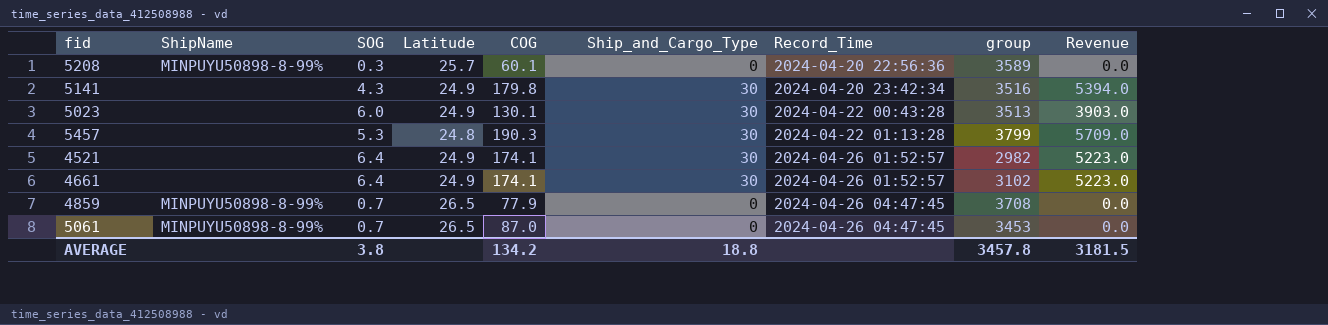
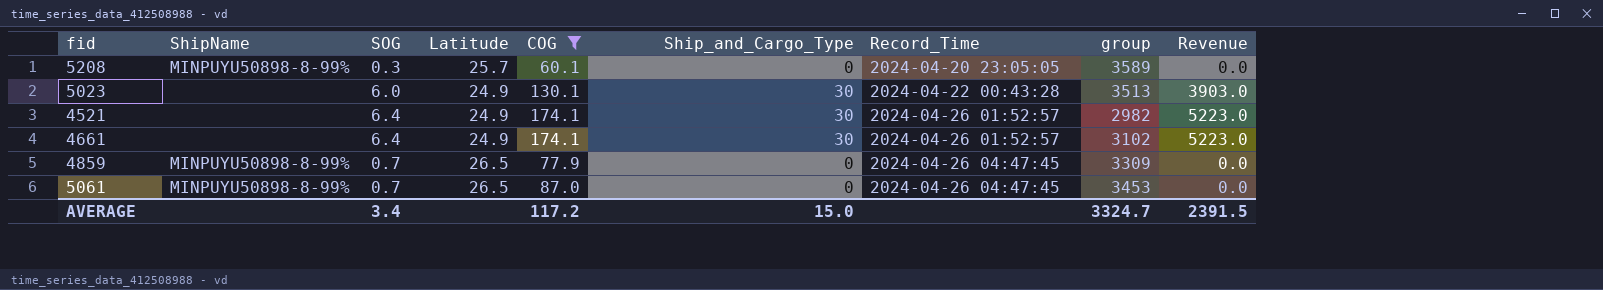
filter: none -> COG <= 174.1
5208 | Record_Time: 2024-04-20 22:56:36 -> 2024-04-20 23:05:05
4859 | group: 3708 -> 3309
AVERAGE | SOG: 3.8 -> 3.4
AVERAGE | COG: 134.2 -> 117.2
AVERAGE | Ship_and_Cargo_Type: 18.8 -> 15.0
AVERAGE | group: 3457.8 -> 3324.7
AVERAGE | Revenue: 3181.5 -> 2391.5

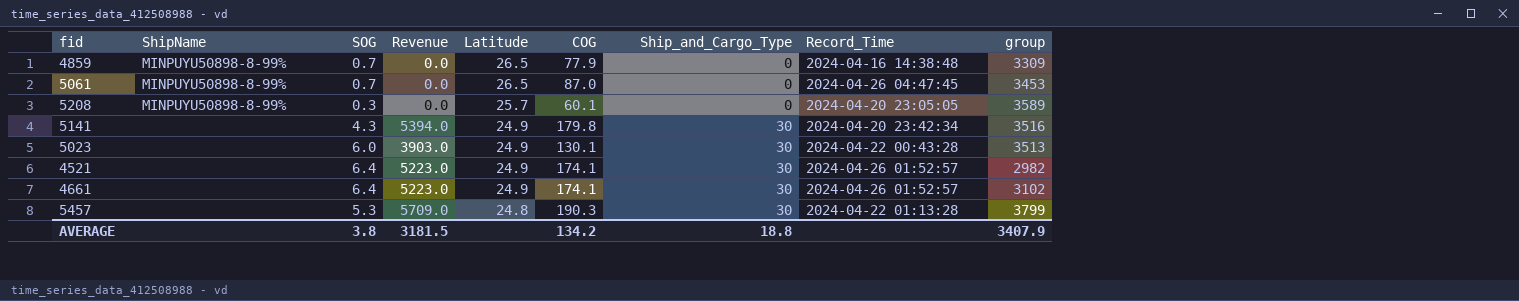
filter: COG <= 174.1 -> none
row order: Record_Time ascending -> Latitude descending
column Revenue | position: 9 -> 4
4859 | Record_Time: 2024-04-26 04:47:45 -> 2024-04-16 14:38:48
AVERAGE | SOG: 3.4 -> 3.8
AVERAGE | Revenue: 2391.5 -> 3181.5
AVERAGE | COG: 117.2 -> 134.2
AVERAGE | Ship_and_Cargo_Type: 15.0 -> 18.8
AVERAGE | group: 3324.7 -> 3407.9

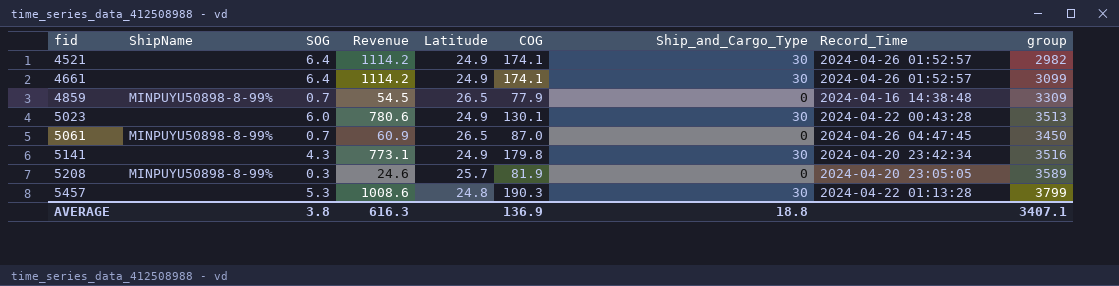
row order: Latitude descending -> fid ascending
column Revenue | formula: [COG] * [Ship_and_Cargo_Type] -> [SOG] * [COG]
4661 | group: 3102 -> 3099
5061 | group: 3453 -> 3450
5208 | COG: 60.1 -> 81.9
AVERAGE | Revenue: 3181.5 -> 616.3
AVERAGE | COG: 134.2 -> 136.9
AVERAGE | group: 3407.9 -> 3407.1

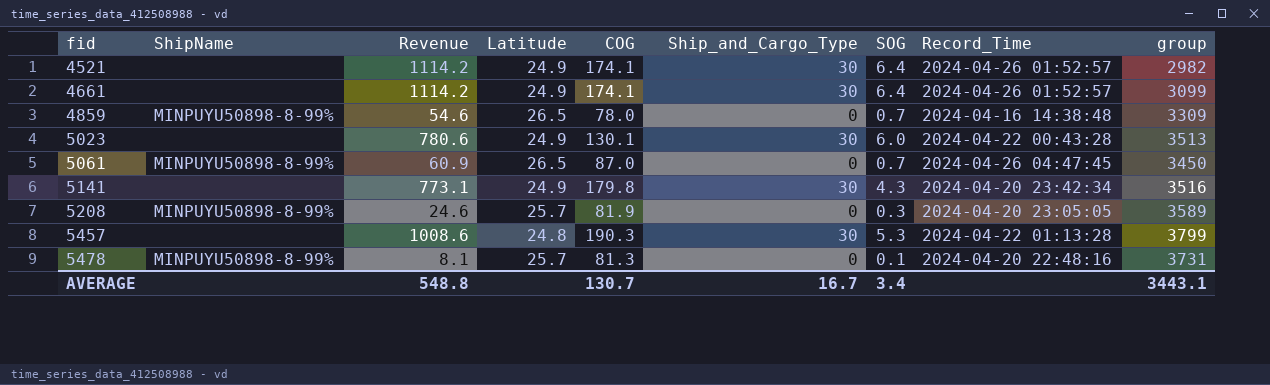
column SOG | position: 3 -> 7
4859 | Revenue: 54.5 -> 54.6
4859 | COG: 77.9 -> 78.0
row 5478: none -> MINPUYU50898-8-99% | 8.1 | 25.7 | 81.3 | 0 | 0.1 | 2024-04-20 22:48:16 | 3731
AVERAGE | Revenue: 616.3 -> 548.8
AVERAGE | COG: 136.9 -> 130.7
AVERAGE | Ship_and_Cargo_Type: 18.8 -> 16.7
AVERAGE | SOG: 3.8 -> 3.4
AVERAGE | group: 3407.1 -> 3443.1

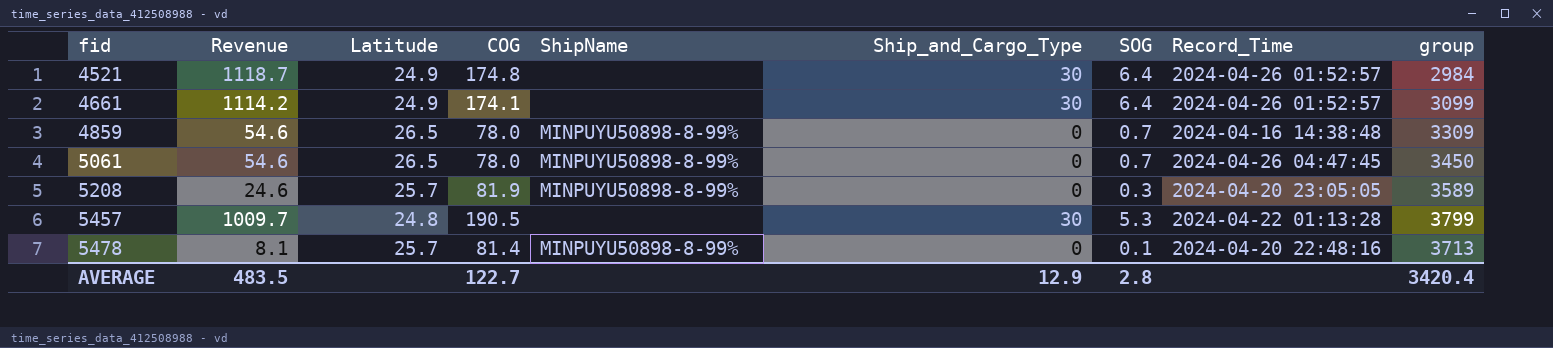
column ShipName | position: 2 -> 5
row 5023: none | 780.6 | 24.9 | 130.1 | 30 | 6.0 | 2024-04-22 00:43:28 | 3513 -> none
row 5141: none | 773.1 | 24.9 | 179.8 | 30 | 4.3 | 2024-04-20 23:42:34 | 3516 -> none
4521 | Revenue: 1114.2 -> 1118.7
4521 | COG: 174.1 -> 174.8
4521 | group: 2982 -> 2984
5061 | Revenue: 60.9 -> 54.6
5061 | COG: 87.0 -> 78.0
5457 | Revenue: 1008.6 -> 1009.7
5457 | COG: 190.3 -> 190.5
5478 | COG: 81.3 -> 81.4
5478 | group: 3731 -> 3713
AVERAGE | Revenue: 548.8 -> 483.5
AVERAGE | COG: 130.7 -> 122.7
AVERAGE | Ship_and_Cargo_Type: 16.7 -> 12.9
AVERAGE | SOG: 3.4 -> 2.8
AVERAGE | group: 3443.1 -> 3420.4

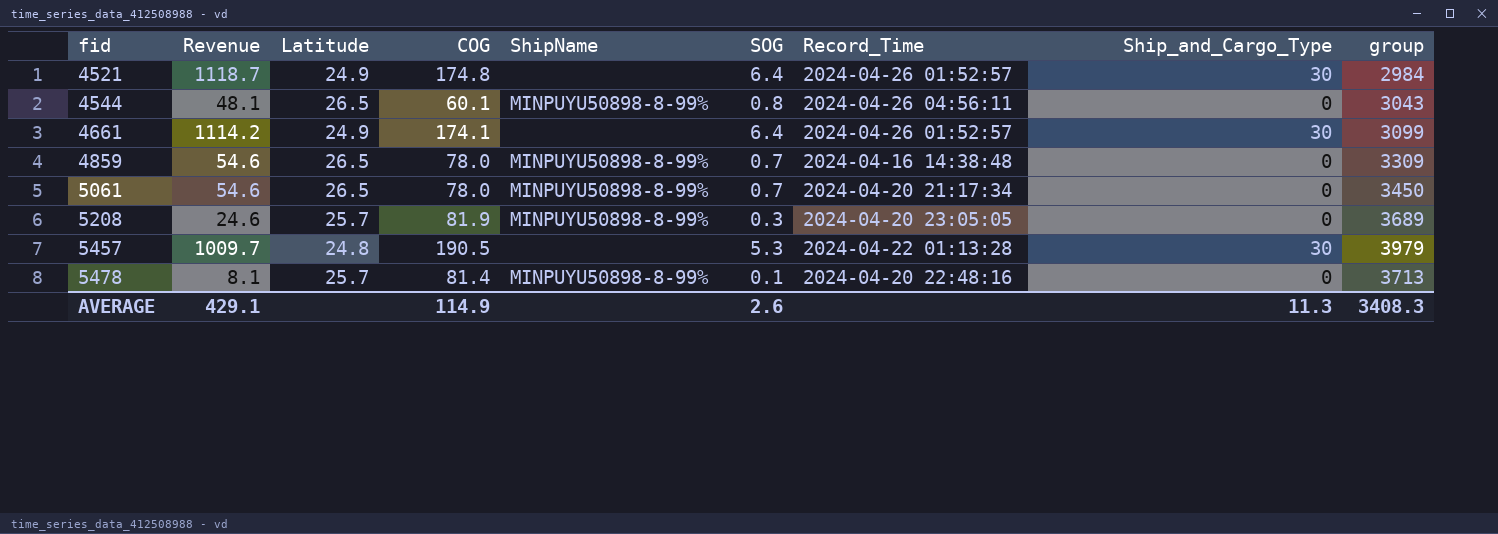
column Ship_and_Cargo_Type | position: 6 -> 8
row 4544: none -> 48.1 | 26.5 | 60.1 | MINPUYU50898-8-99% | 0.8 | 2024-04-26 04:56:11 | 0 | 3043
5061 | Record_Time: 2024-04-26 04:47:45 -> 2024-04-20 21:17:34
5208 | group: 3589 -> 3689
5457 | group: 3799 -> 3979
AVERAGE | Revenue: 483.5 -> 429.1
AVERAGE | COG: 122.7 -> 114.9
AVERAGE | SOG: 2.8 -> 2.6
AVERAGE | Ship_and_Cargo_Type: 12.9 -> 11.3
AVERAGE | group: 3420.4 -> 3408.3

